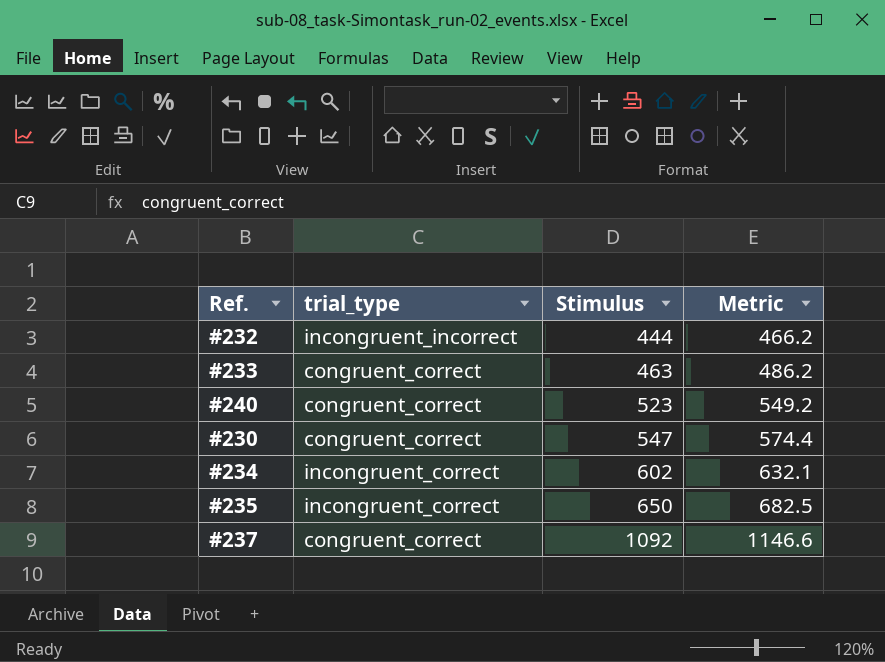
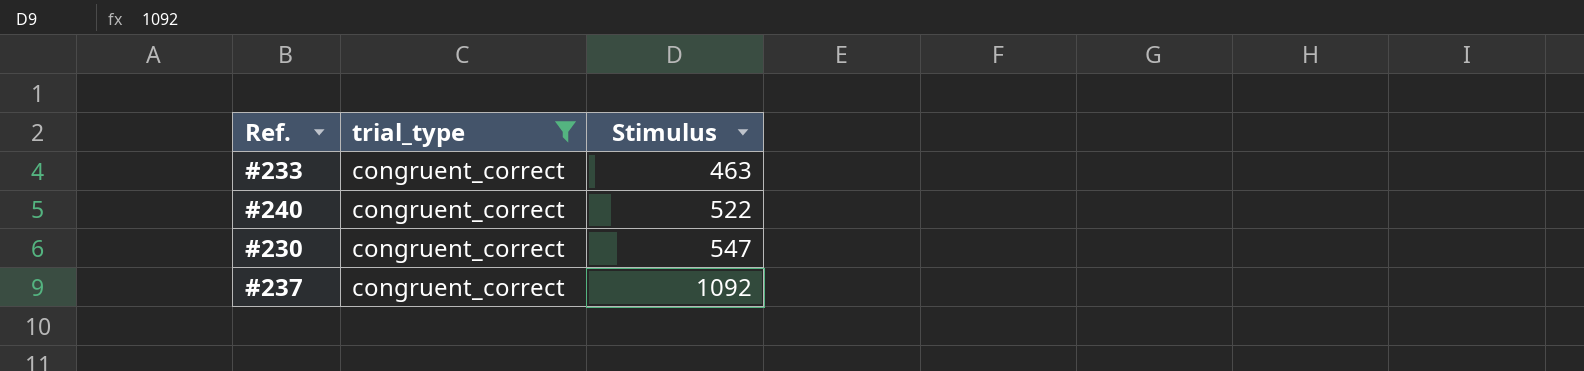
filter: none -> trial_type = congruent_correct
column Metric | formula: [Stimulus] * 1.05 -> none
#240 | Stimulus: 523 -> 522

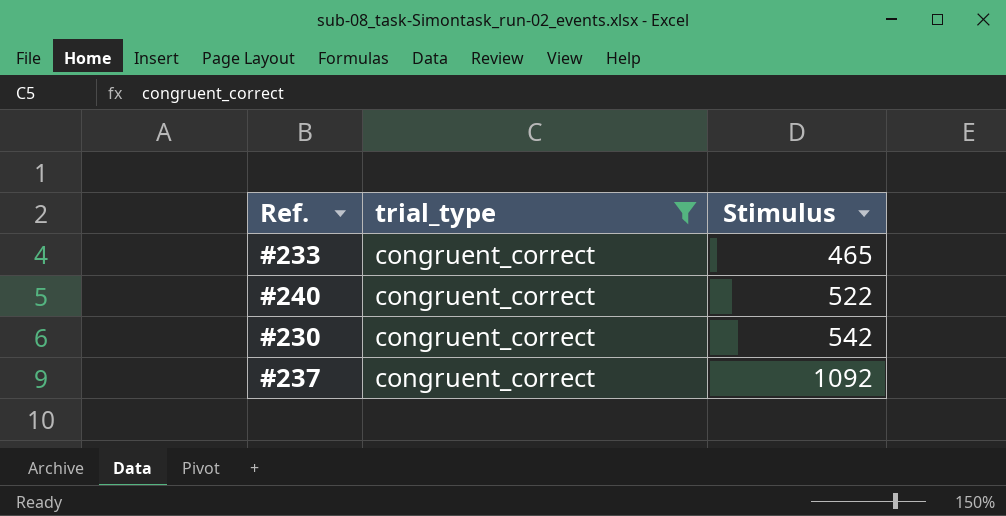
#233 | Stimulus: 463 -> 465
#230 | Stimulus: 547 -> 542

